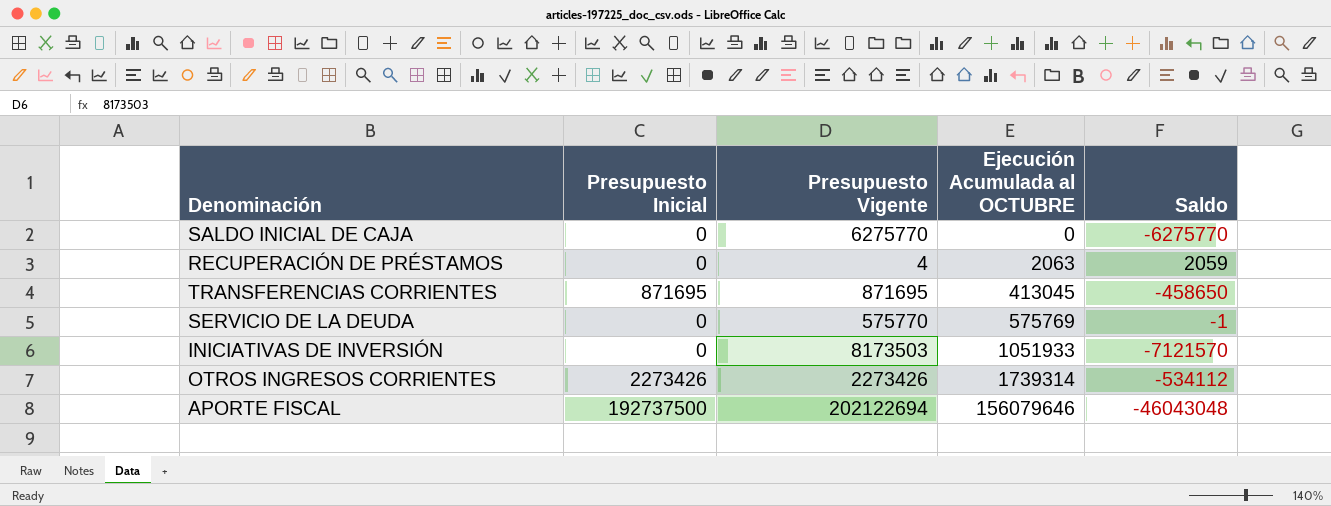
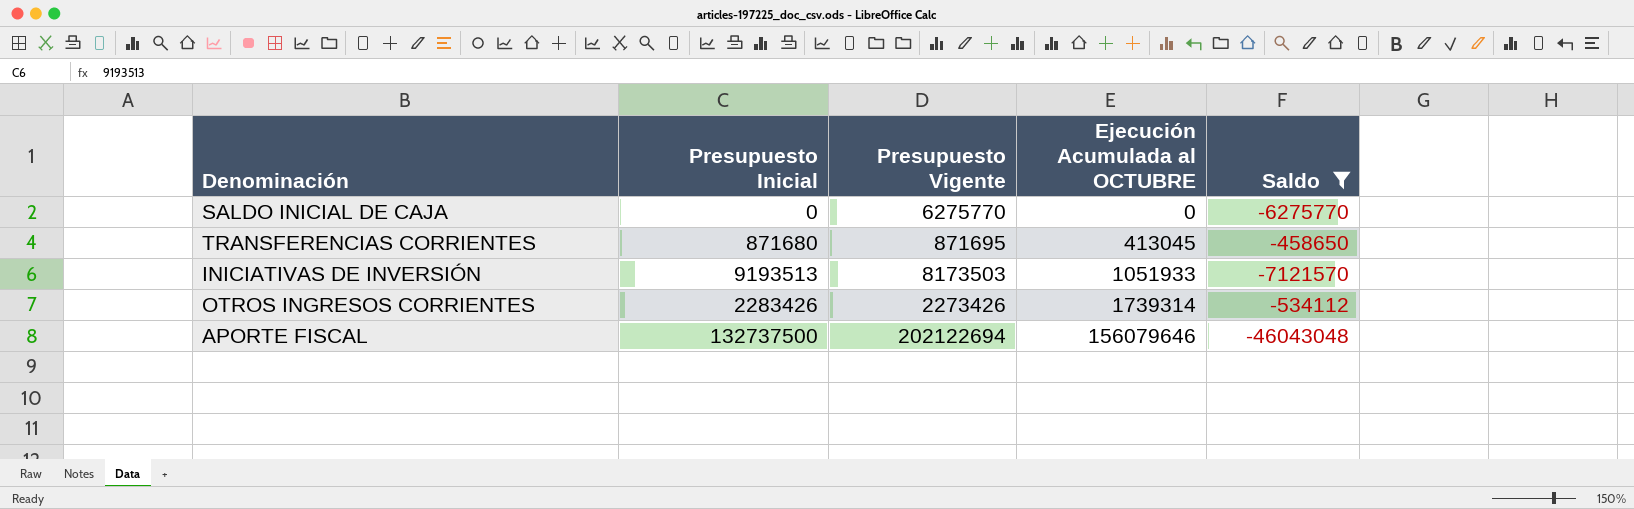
filter: none -> Saldo <= -458650
TRANSFERENCIAS CORRIENTES | Presupuesto Inicial: 871695 -> 871680
INICIATIVAS DE INVERSIÓN | Presupuesto Inicial: 0 -> 9193513
OTROS INGRESOS CORRIENTES | Presupuesto Inicial: 2273426 -> 2283426
APORTE FISCAL | Presupuesto Inicial: 192737500 -> 132737500

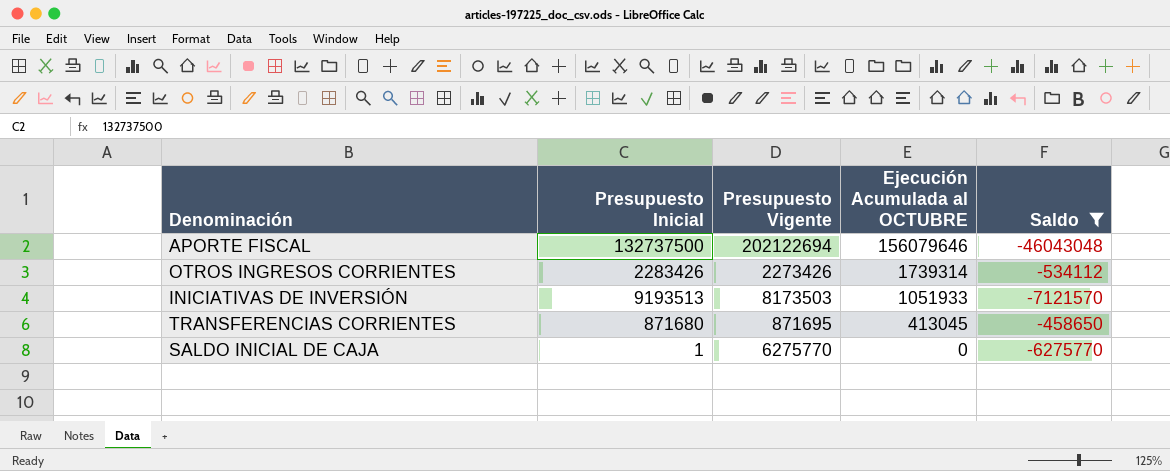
row order: Ejecución Acumulada al OCTUBRE ascending -> Ejecución Acumulada al OCTUBRE descending
SALDO INICIAL DE CAJA | Presupuesto Inicial: 0 -> 1

